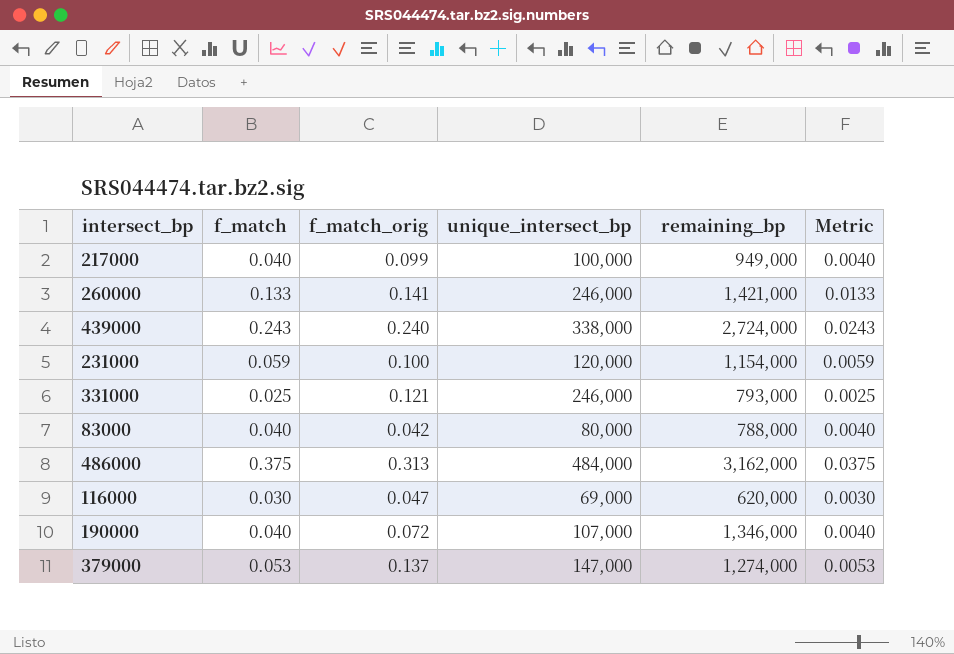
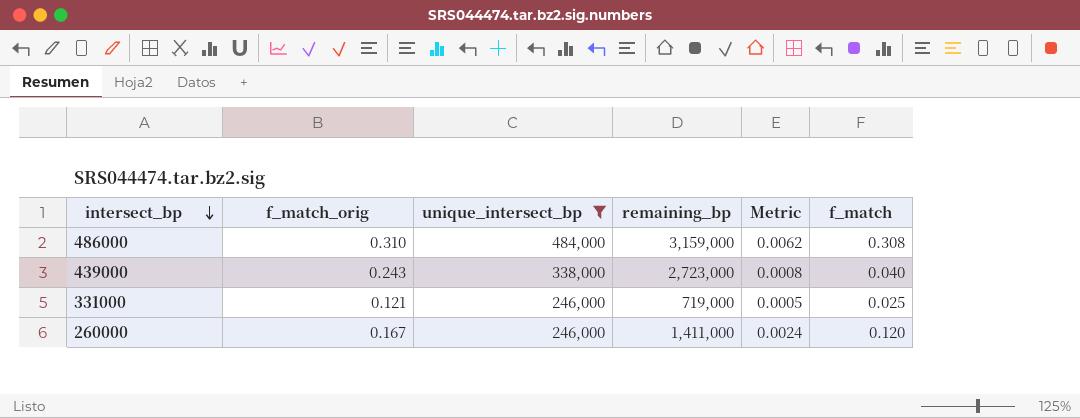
filter: none -> unique_intersect_bp >= 246,000
row order: none -> intersect_bp descending
column Metric | formula: [f_match] * 0.1 -> [f_match] * 0.02
column f_match | position: 2 -> 6
486000 | f_match_orig: 0.313 -> 0.310
486000 | remaining_bp: 3,162,000 -> 3,159,000
486000 | f_match: 0.375 -> 0.308
439000 | f_match_orig: 0.240 -> 0.243
439000 | remaining_bp: 2,724,000 -> 2,723,000
439000 | f_match: 0.243 -> 0.040
331000 | remaining_bp: 793,000 -> 719,000
260000 | f_match_orig: 0.141 -> 0.167
260000 | remaining_bp: 1,421,000 -> 1,411,000
260000 | f_match: 0.133 -> 0.120

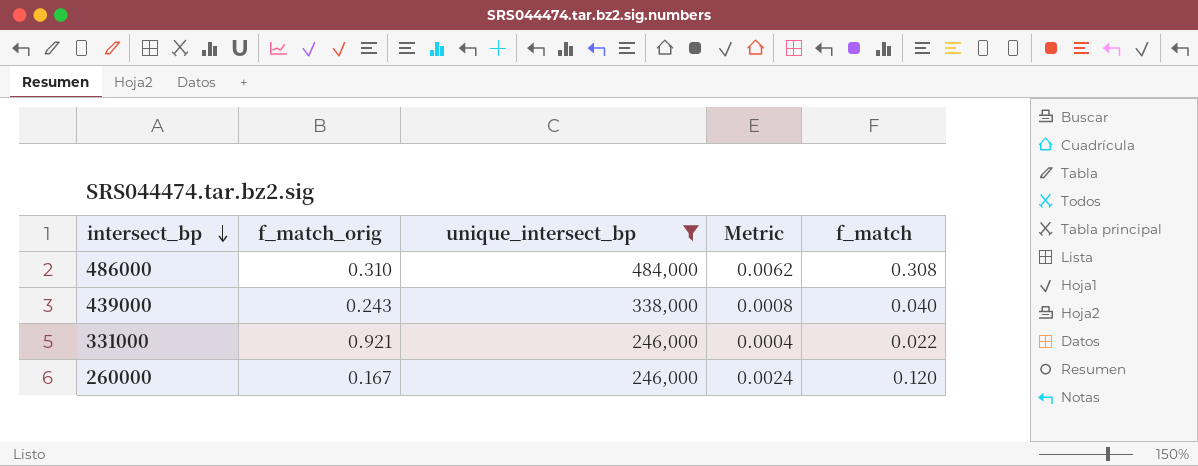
column remaining_bp | position: 4 -> none
331000 | f_match_orig: 0.121 -> 0.921
331000 | Metric: 0.0005 -> 0.0004
331000 | f_match: 0.025 -> 0.022

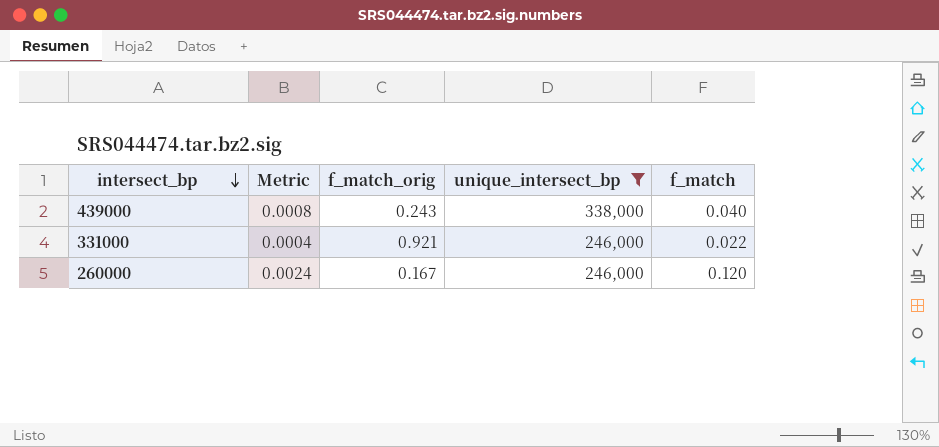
column Metric | position: 4 -> 2
row 486000: 0.310 | 484,000 | 0.0062 | 0.308 -> none

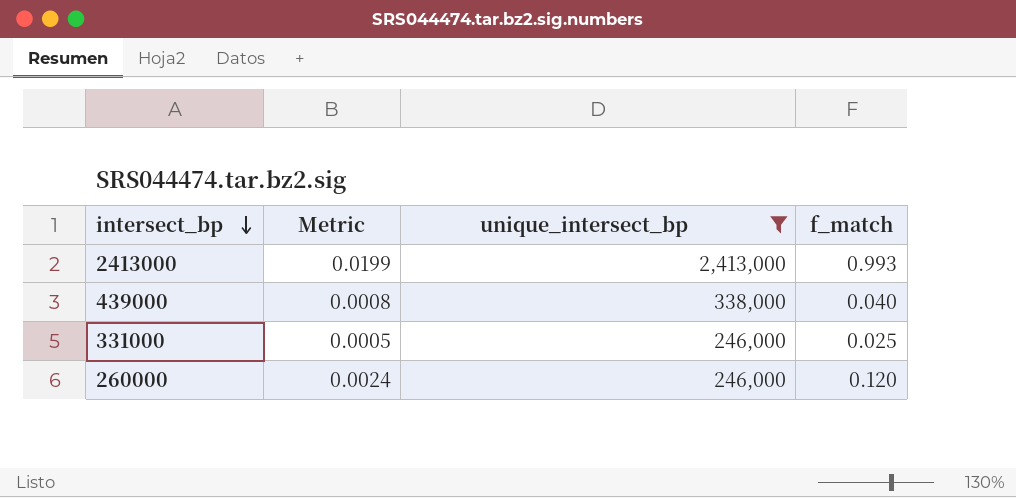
column f_match_orig | position: 3 -> none
row 2413000: none -> 0.0199 | 2,413,000 | 0.993
331000 | Metric: 0.0004 -> 0.0005
331000 | f_match: 0.022 -> 0.025

